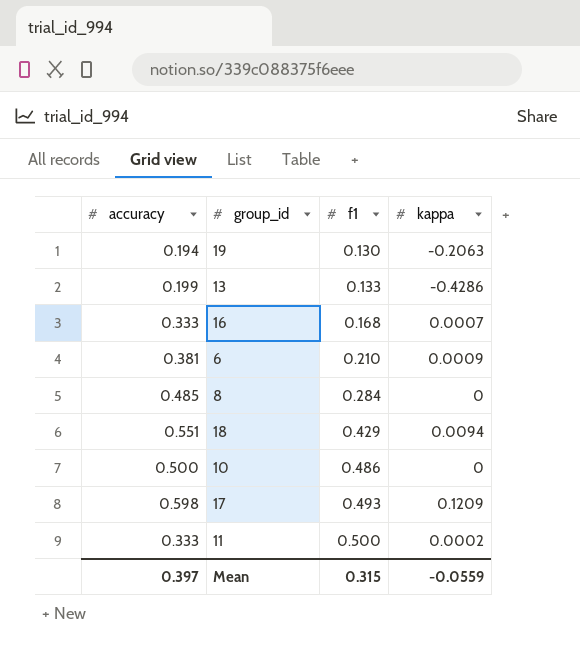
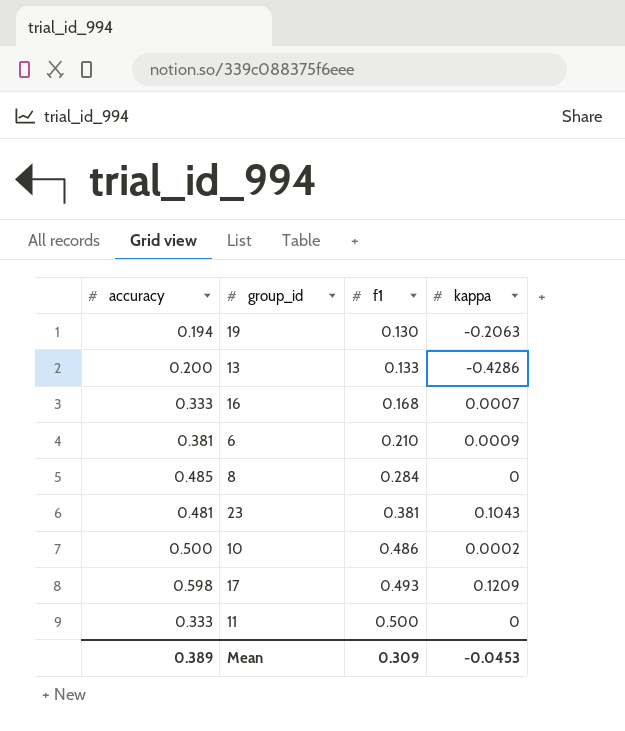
row 18: 0.551 | 0.429 | 0.0094 -> none
13 | accuracy: 0.199 -> 0.200
row 23: none -> 0.481 | 0.381 | 0.1043
10 | kappa: 0 -> 0.0002
11 | kappa: 0.0002 -> 0
Mean | accuracy: 0.397 -> 0.389
Mean | f1: 0.315 -> 0.309
Mean | kappa: -0.0559 -> -0.0453

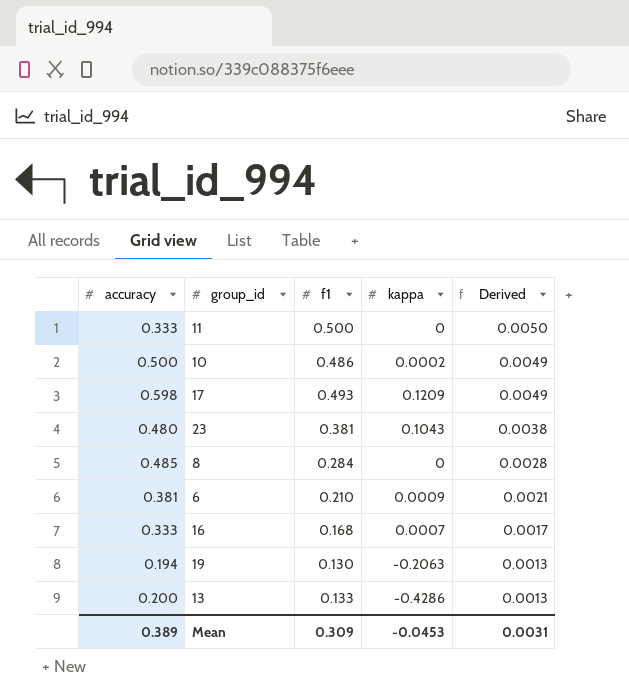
row order: f1 ascending -> Derived descending
column Derived | formula: none -> [f1] * 0.01
23 | accuracy: 0.481 -> 0.480

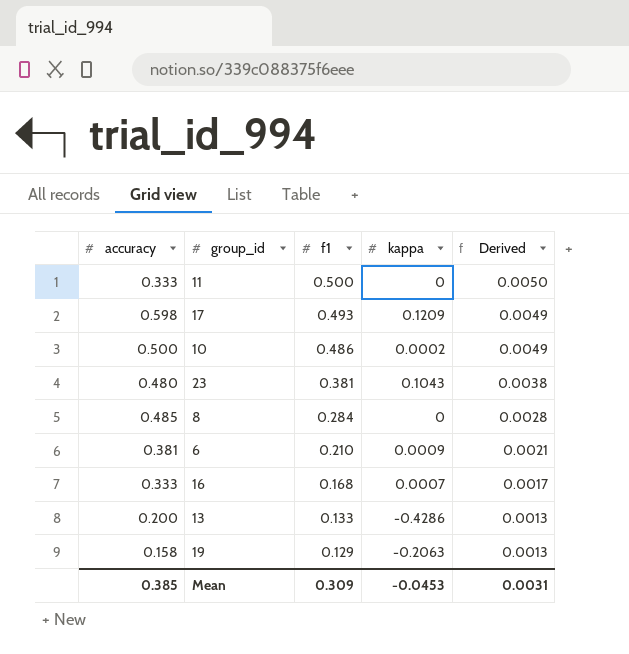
row order: Derived descending -> f1 descending
19 | accuracy: 0.194 -> 0.158
19 | f1: 0.130 -> 0.129
Mean | accuracy: 0.389 -> 0.385

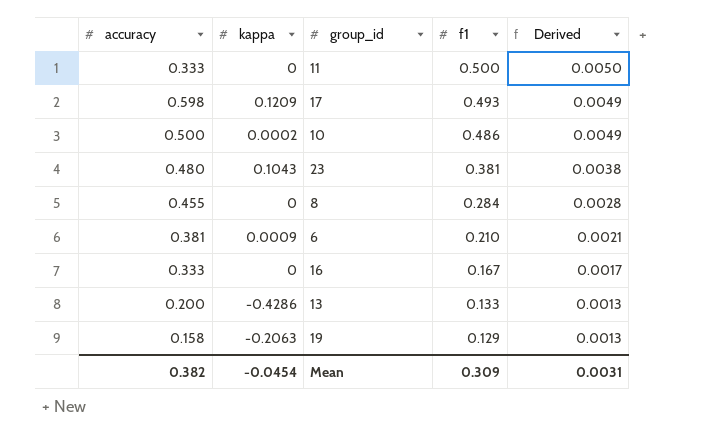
column kappa | position: 4 -> 2
8 | accuracy: 0.485 -> 0.455
16 | kappa: 0.0007 -> 0
16 | f1: 0.168 -> 0.167
Mean | accuracy: 0.385 -> 0.382
Mean | kappa: -0.0453 -> -0.0454

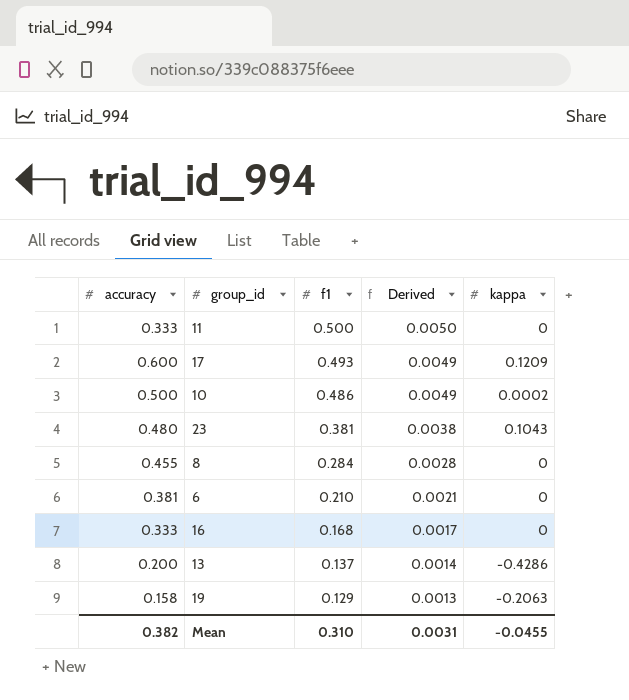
column kappa | position: 2 -> 5
17 | accuracy: 0.598 -> 0.600
6 | kappa: 0.0009 -> 0
16 | f1: 0.167 -> 0.168
13 | f1: 0.133 -> 0.137
13 | Derived: 0.0013 -> 0.0014
Mean | f1: 0.309 -> 0.310
Mean | kappa: -0.0454 -> -0.0455

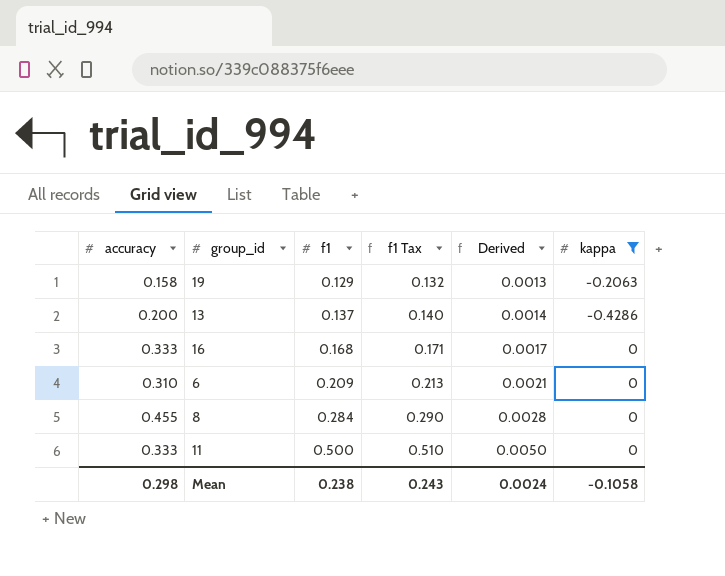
filter: none -> kappa <= 0
row order: f1 descending -> f1 ascending
column f1 Tax | formula: none -> [f1] * 1.02
6 | accuracy: 0.381 -> 0.310
6 | f1: 0.210 -> 0.209
Mean | accuracy: 0.382 -> 0.298
Mean | f1: 0.310 -> 0.238
Mean | Derived: 0.0031 -> 0.0024
Mean | kappa: -0.0455 -> -0.1058

